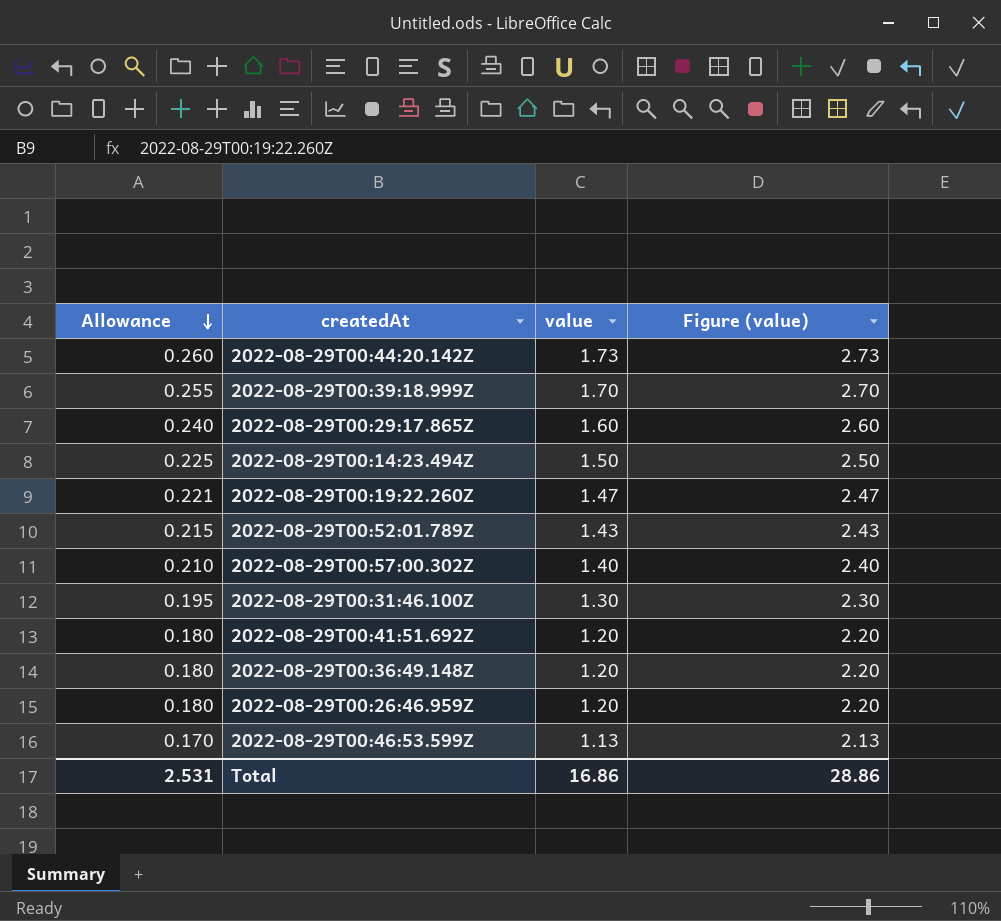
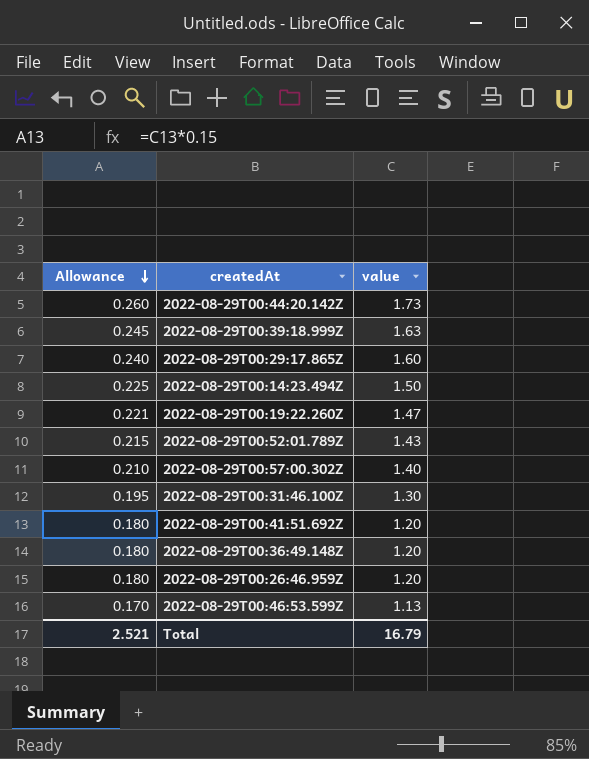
column Figure (value) | formula: [value] + 1 -> none
2022-08-29T00:39:18.999Z | Allowance: 0.255 -> 0.245
2022-08-29T00:39:18.999Z | value: 1.70 -> 1.63
Total | Allowance: 2.531 -> 2.521
Total | value: 16.86 -> 16.79

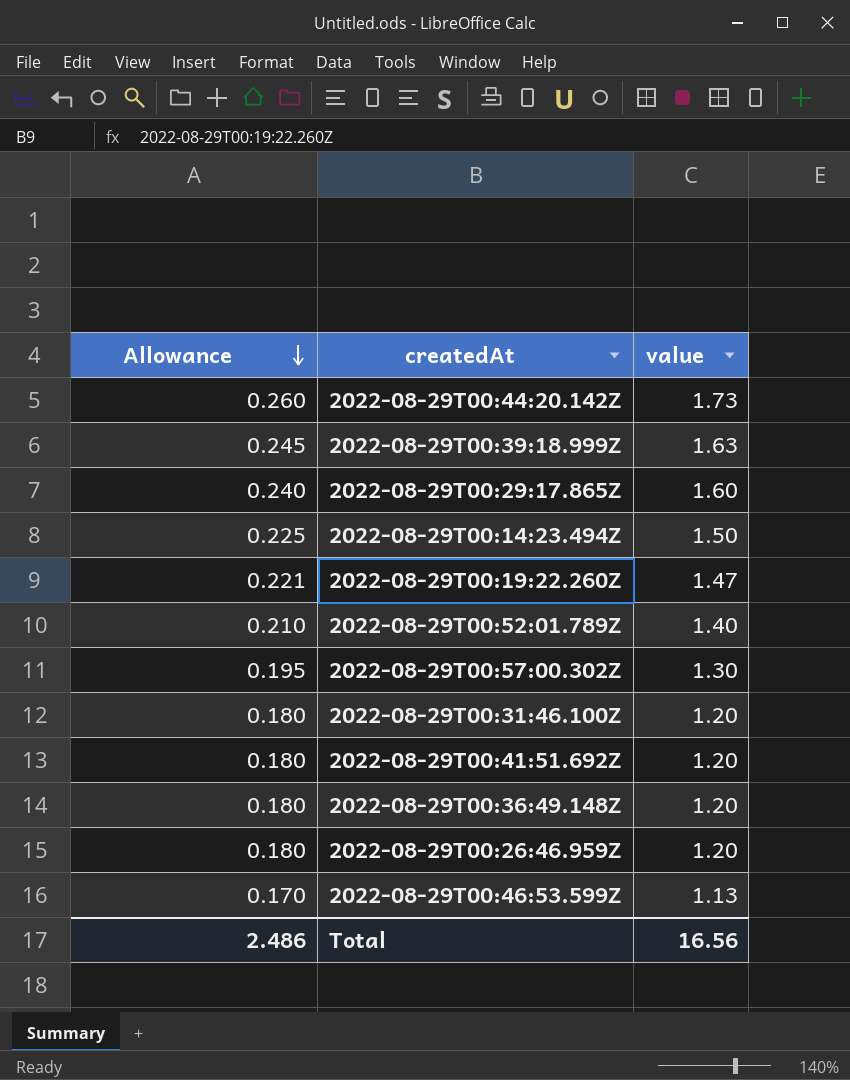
2022-08-29T00:52:01.789Z | Allowance: 0.215 -> 0.210
2022-08-29T00:52:01.789Z | value: 1.43 -> 1.40
2022-08-29T00:57:00.302Z | Allowance: 0.210 -> 0.195
2022-08-29T00:57:00.302Z | value: 1.40 -> 1.30
2022-08-29T00:31:46.100Z | Allowance: 0.195 -> 0.180
2022-08-29T00:31:46.100Z | value: 1.30 -> 1.20
Total | Allowance: 2.521 -> 2.486
Total | value: 16.79 -> 16.56

